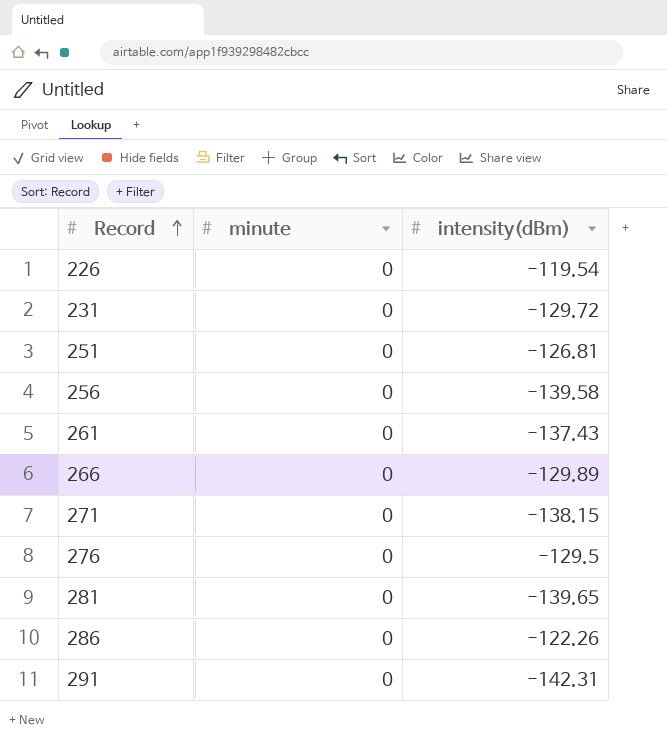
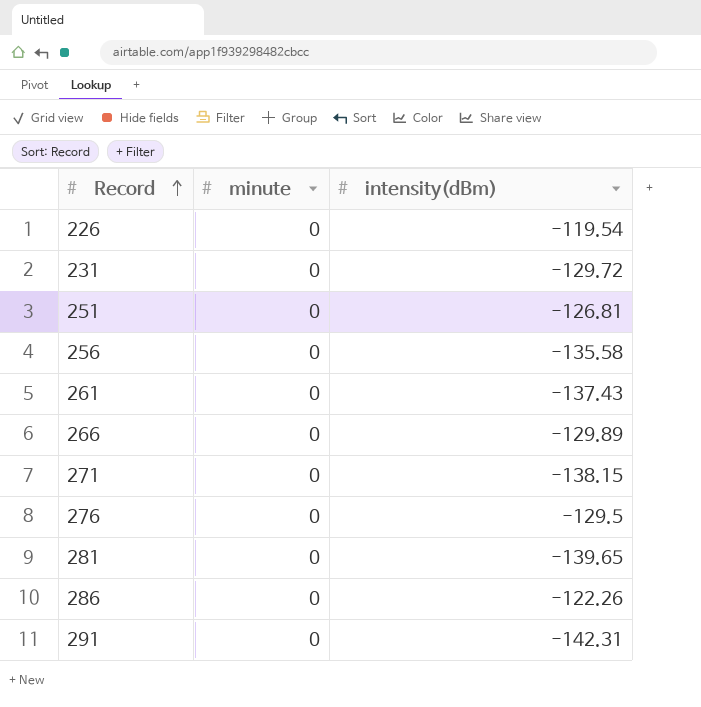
256 | intensity(dBm): -139.58 -> -135.58

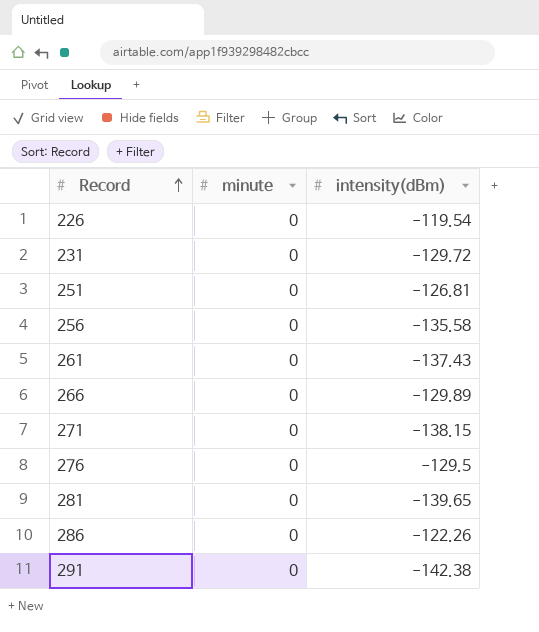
291 | intensity(dBm): -142.31 -> -142.38

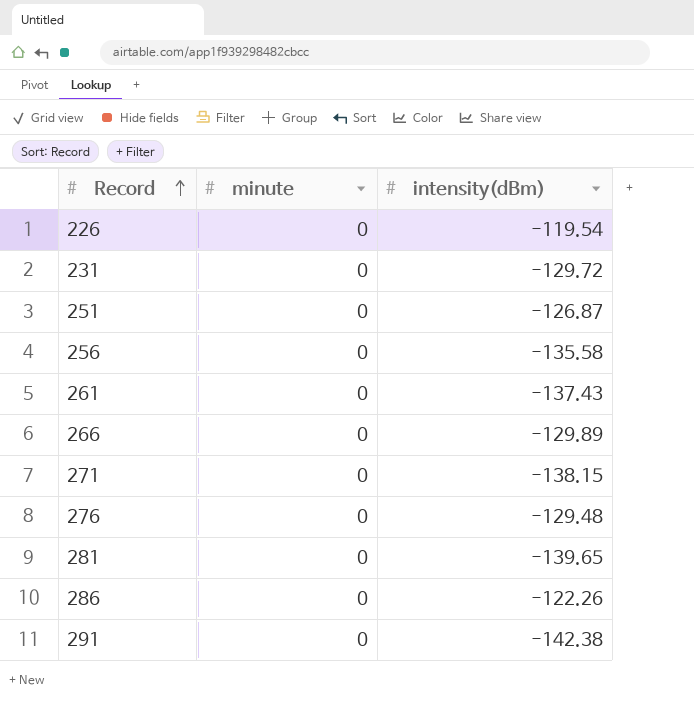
251 | intensity(dBm): -126.81 -> -126.87
276 | intensity(dBm): -129.5 -> -129.48

